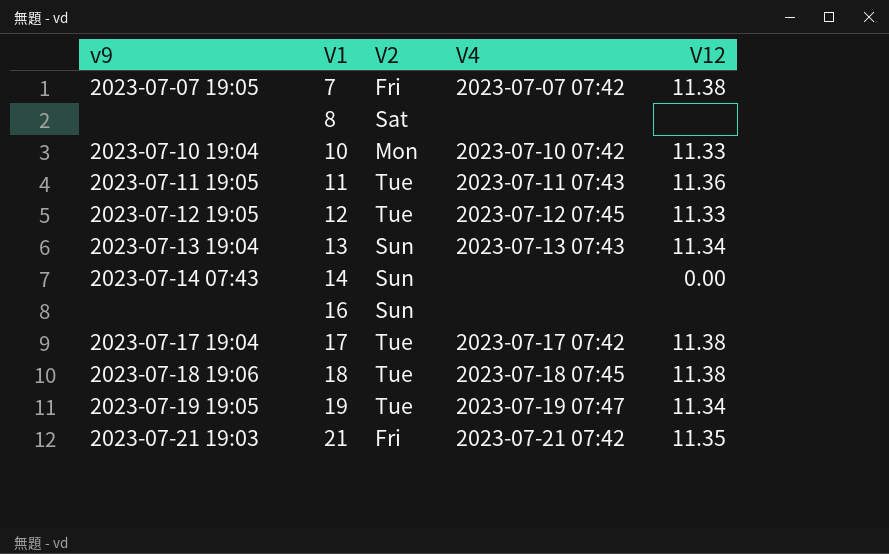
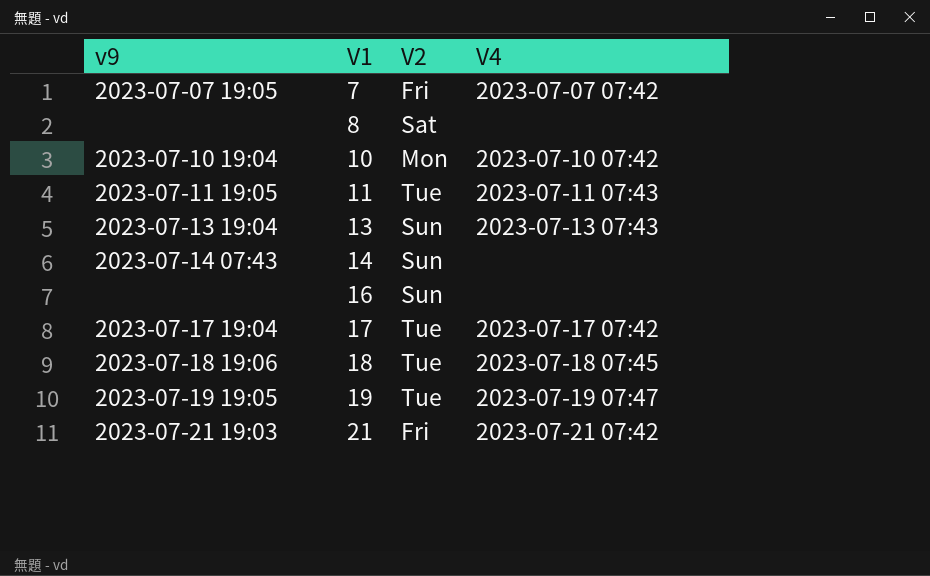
column V12 | position: 5 -> none
row 12: 2023-07-12 19:05 | Tue | 2023-07-12 07:45 | 11.33 -> none

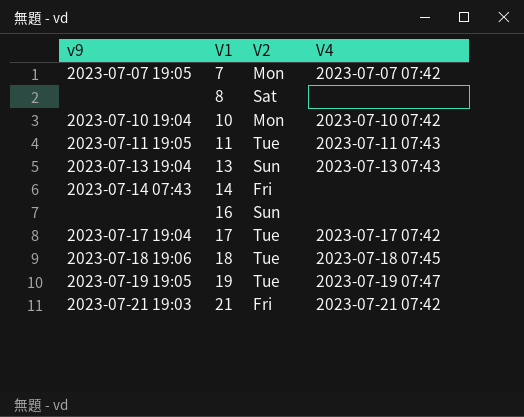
7 | V2: Fri -> Mon
14 | V2: Sun -> Fri

